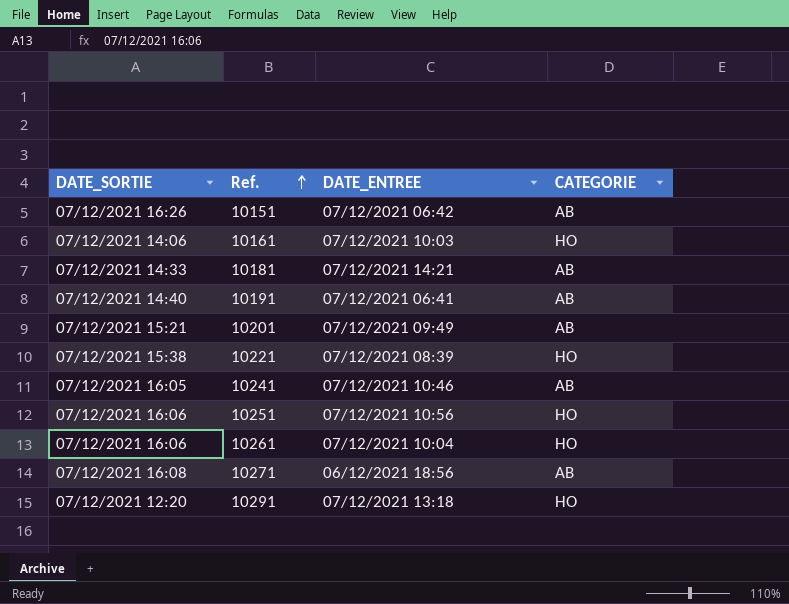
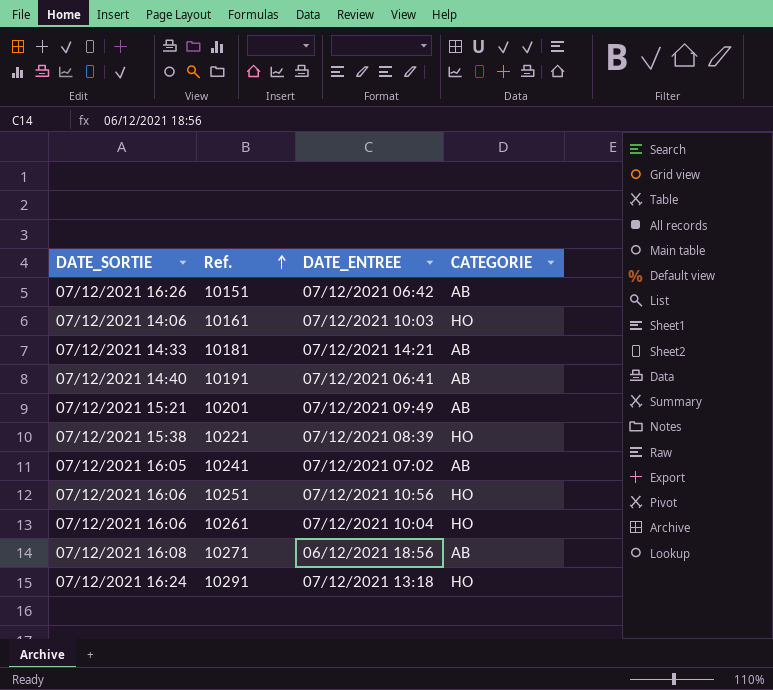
10241 | DATE_ENTREE: 07/12/2021 10:46 -> 07/12/2021 07:02
10291 | DATE_SORTIE: 07/12/2021 12:20 -> 07/12/2021 16:24

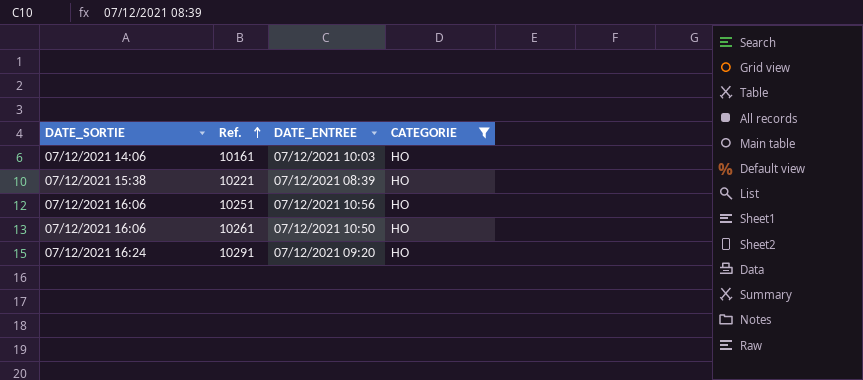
filter: none -> CATEGORIE = HO
10261 | DATE_ENTREE: 07/12/2021 10:04 -> 07/12/2021 10:50
10291 | DATE_ENTREE: 07/12/2021 13:18 -> 07/12/2021 09:20

